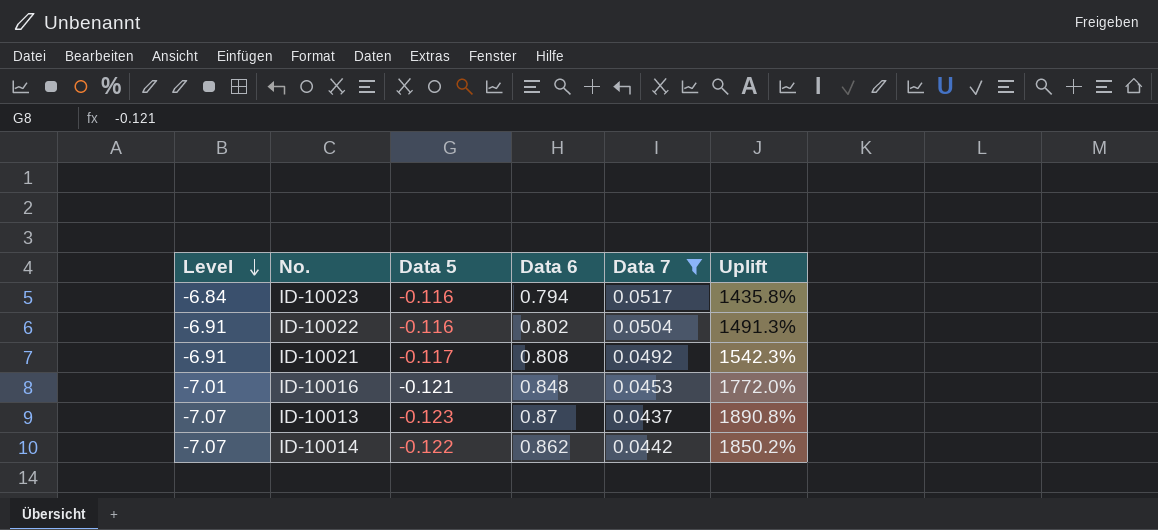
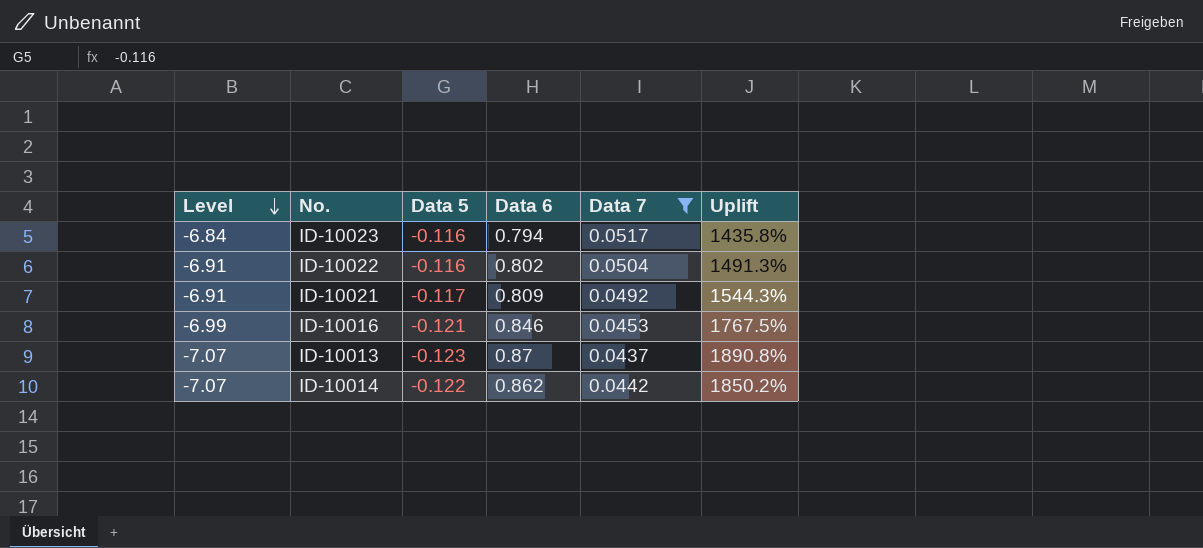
ID-10021 | Data 6: 0.808 -> 0.809
ID-10021 | Uplift: 1542.3% -> 1544.3%
ID-10016 | Level: -7.01 -> -6.99
ID-10016 | Data 6: 0.848 -> 0.846
ID-10016 | Uplift: 1772.0% -> 1767.5%

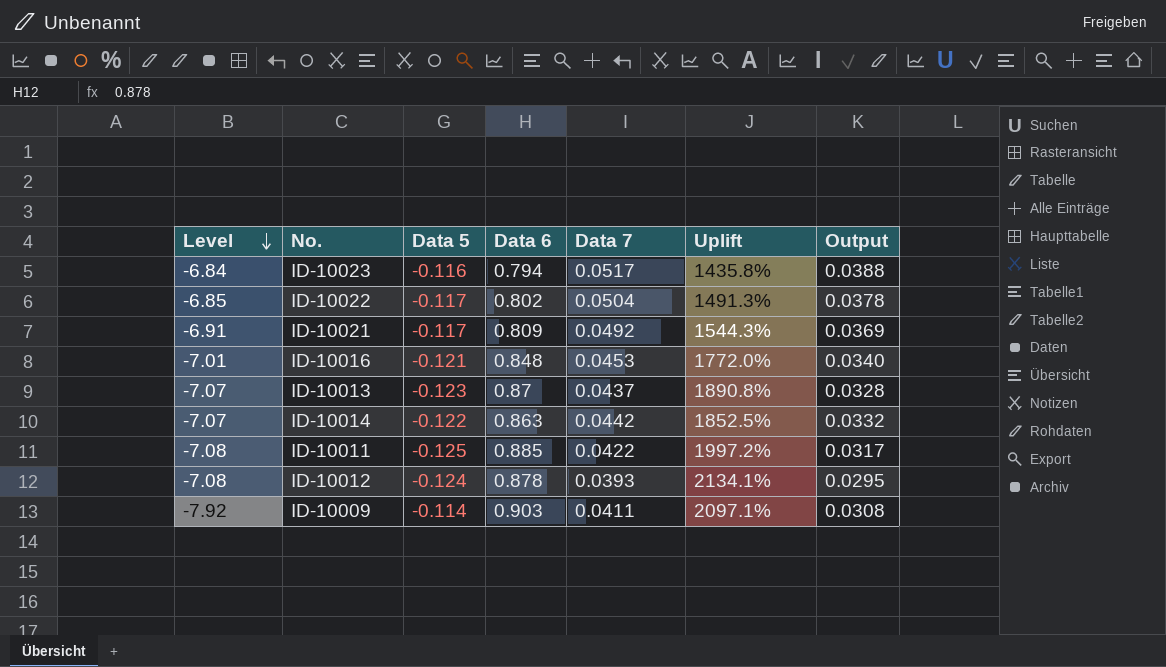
filter: Data 7 >= 0.0437 -> none
column Output | formula: none -> [Data 7] * 0.75
ID-10022 | Level: -6.91 -> -6.85
ID-10022 | Data 5: -0.116 -> -0.117
ID-10016 | Level: -6.99 -> -7.01
ID-10016 | Data 6: 0.846 -> 0.848
ID-10016 | Uplift: 1767.5% -> 1772.0%
ID-10014 | Data 6: 0.862 -> 0.863
ID-10014 | Uplift: 1850.2% -> 1852.5%

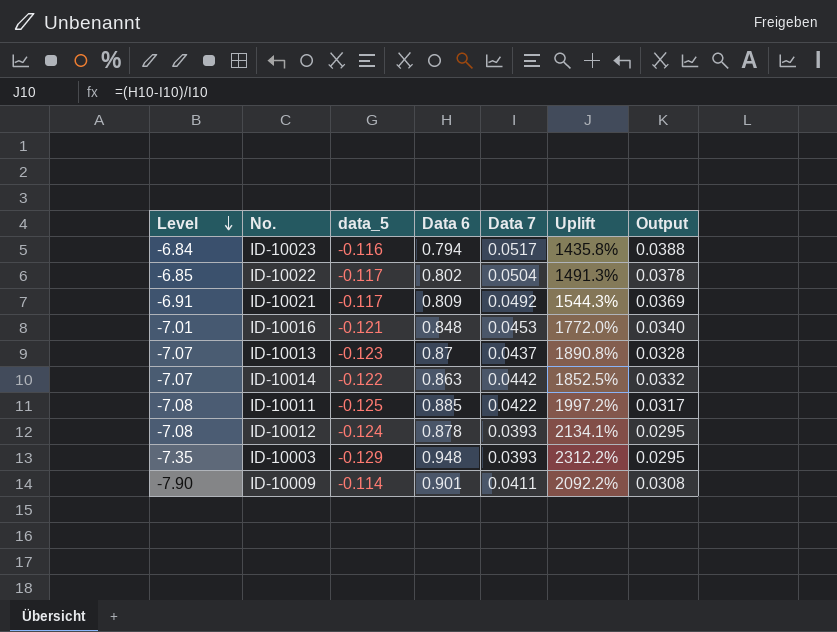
column name: Data 5 -> data_5
row ID-10003: none -> -7.35 | -0.129 | 0.948 | 0.0393 | 2312.2% | 0.0295
ID-10009 | Level: -7.92 -> -7.90
ID-10009 | Data 6: 0.903 -> 0.901
ID-10009 | Uplift: 2097.1% -> 2092.2%

